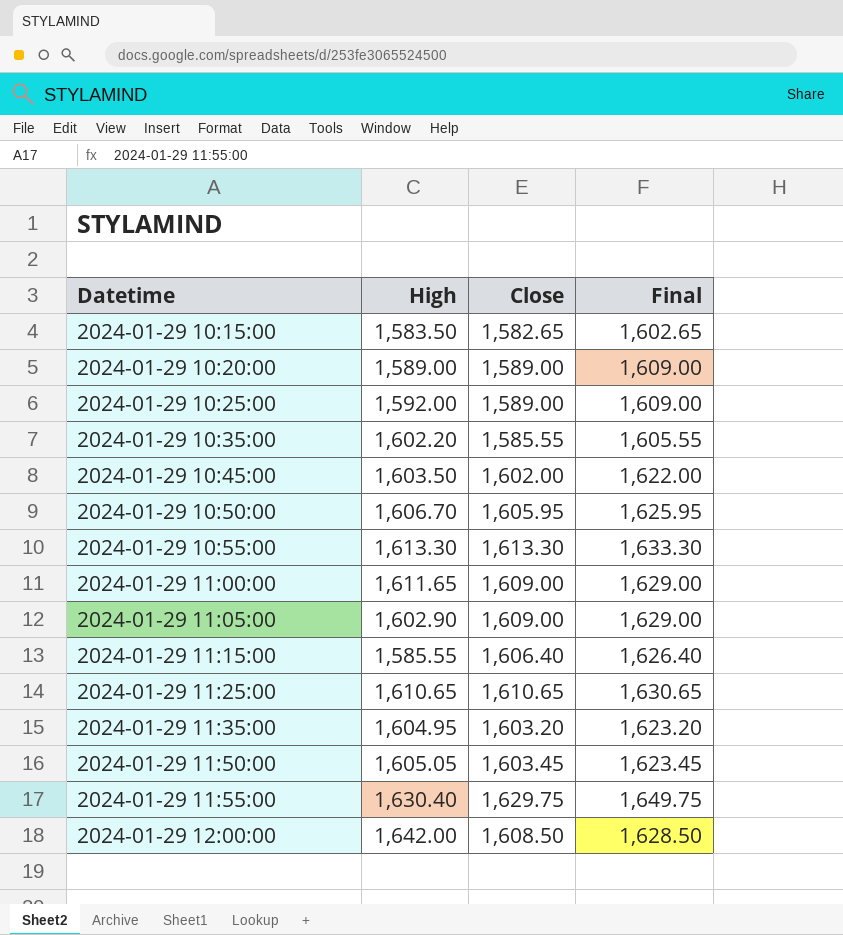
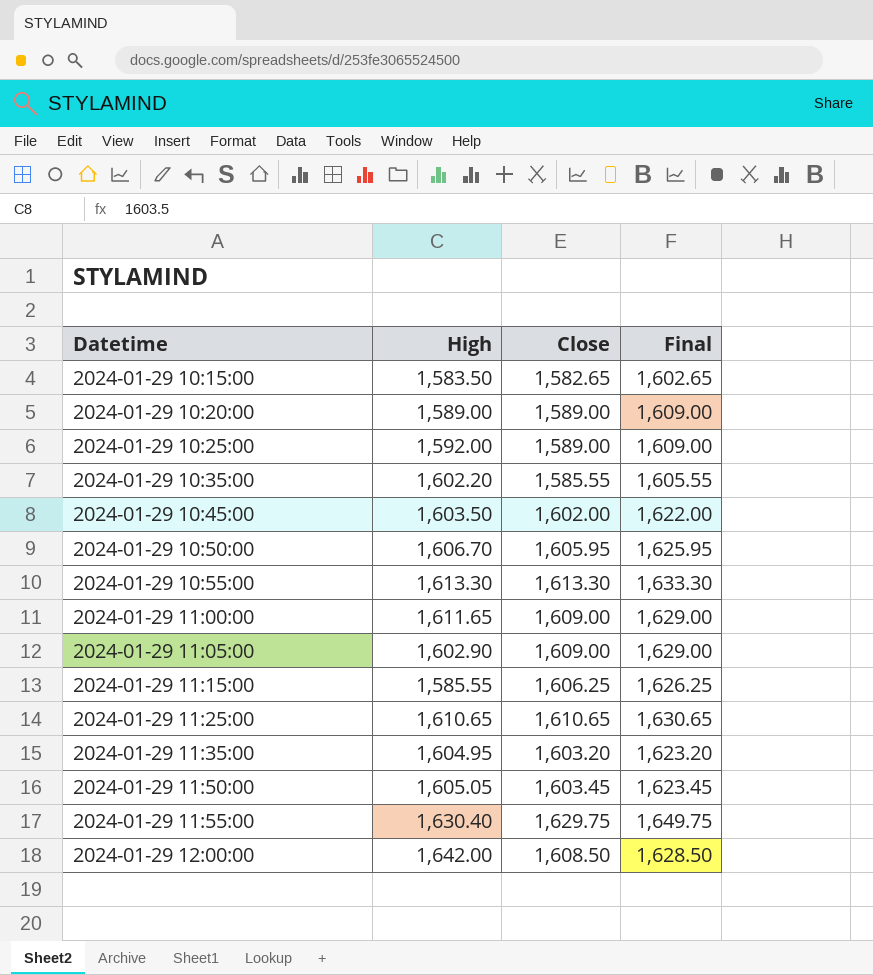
2024-01-29 11:15:00 | Close: 1,606.40 -> 1,606.25
2024-01-29 11:15:00 | Final: 1,626.40 -> 1,626.25

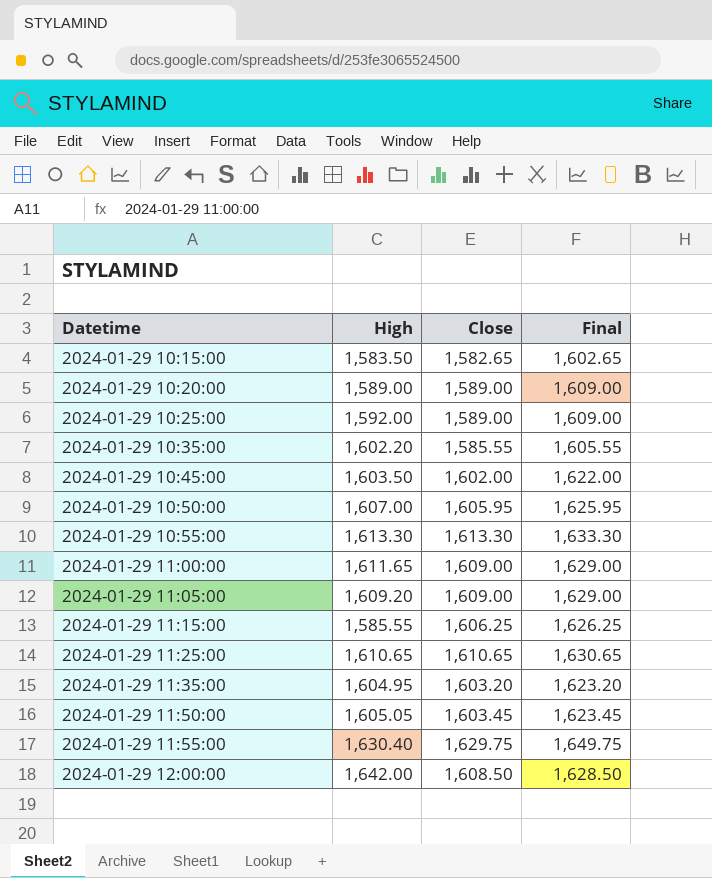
2024-01-29 10:50:00 | High: 1,606.70 -> 1,607.00
2024-01-29 11:05:00 | High: 1,602.90 -> 1,609.20

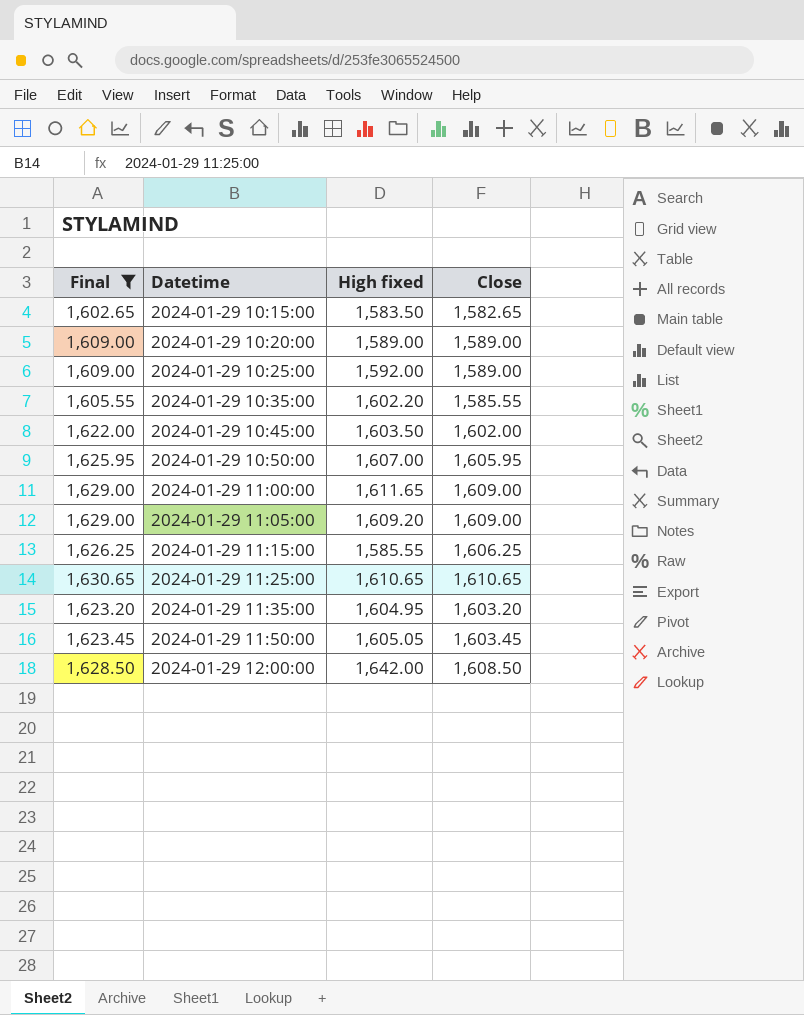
filter: none -> Final <= 1,630.65
column Final | position: 4 -> 1
column name: High -> High fixed

